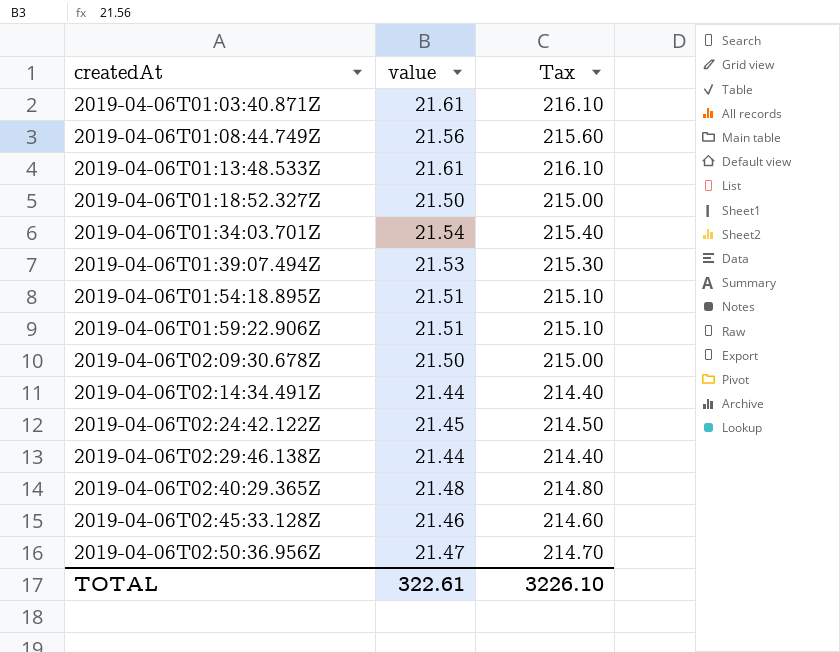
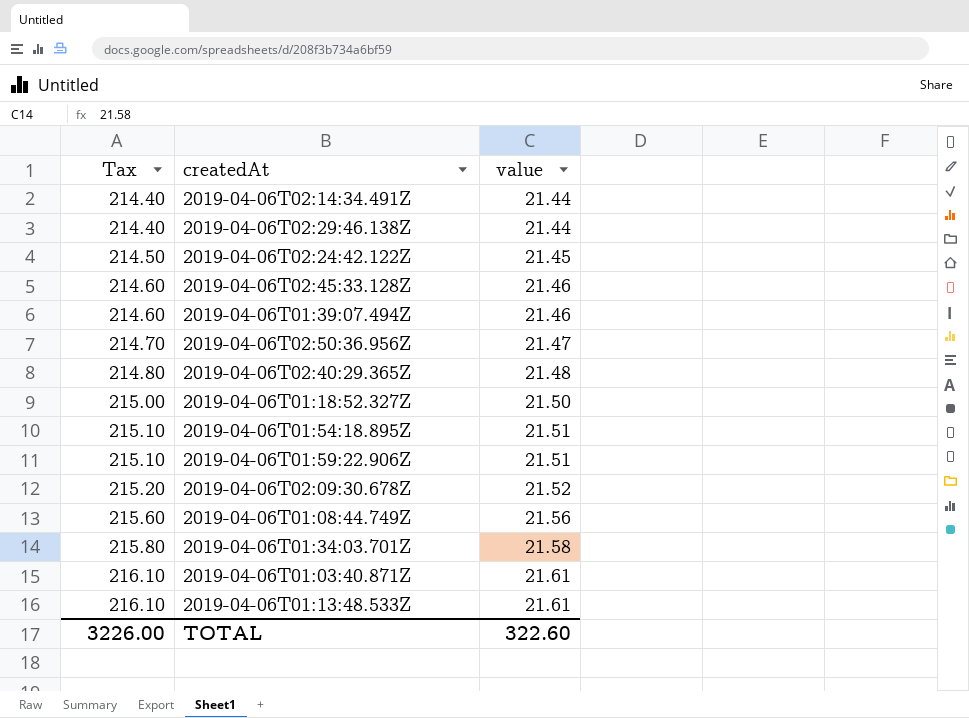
row order: createdAt ascending -> Tax ascending
column Tax | position: 3 -> 1
2019-04-06T01:39:07.494Z | Tax: 215.30 -> 214.60
2019-04-06T01:39:07.494Z | value: 21.53 -> 21.46
2019-04-06T02:09:30.678Z | Tax: 215.00 -> 215.20
2019-04-06T02:09:30.678Z | value: 21.50 -> 21.52
2019-04-06T01:34:03.701Z | Tax: 215.40 -> 215.80
2019-04-06T01:34:03.701Z | value: 21.54 -> 21.58
TOTAL | Tax: 3226.10 -> 3226.00
TOTAL | value: 322.61 -> 322.60

